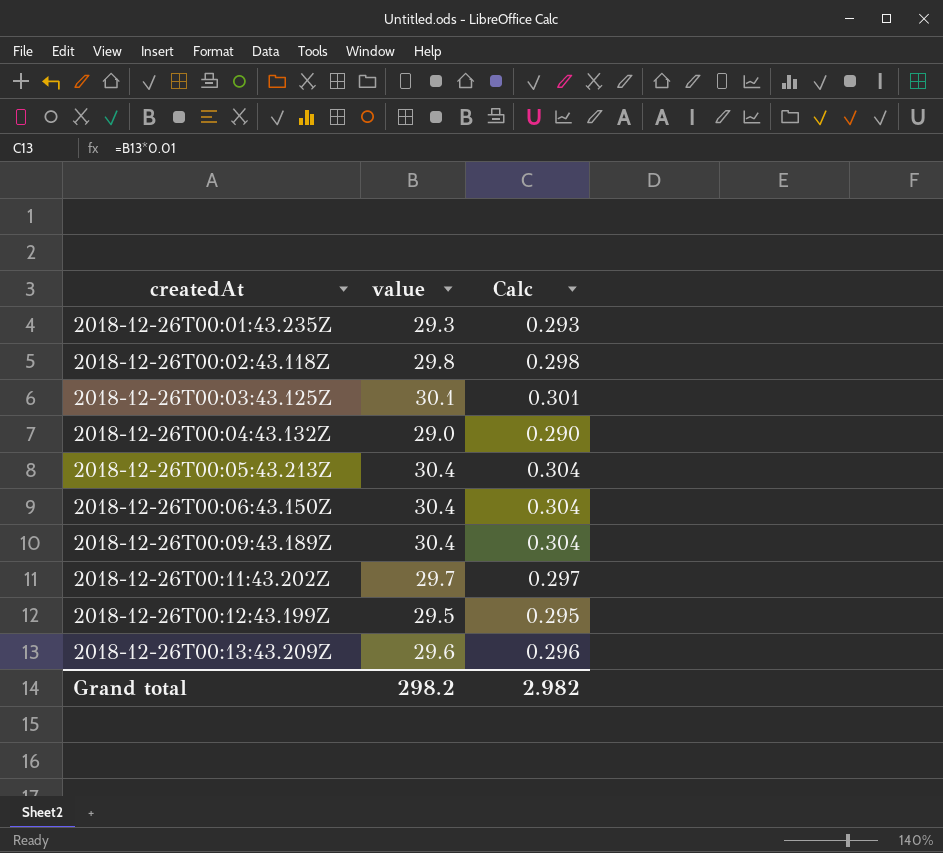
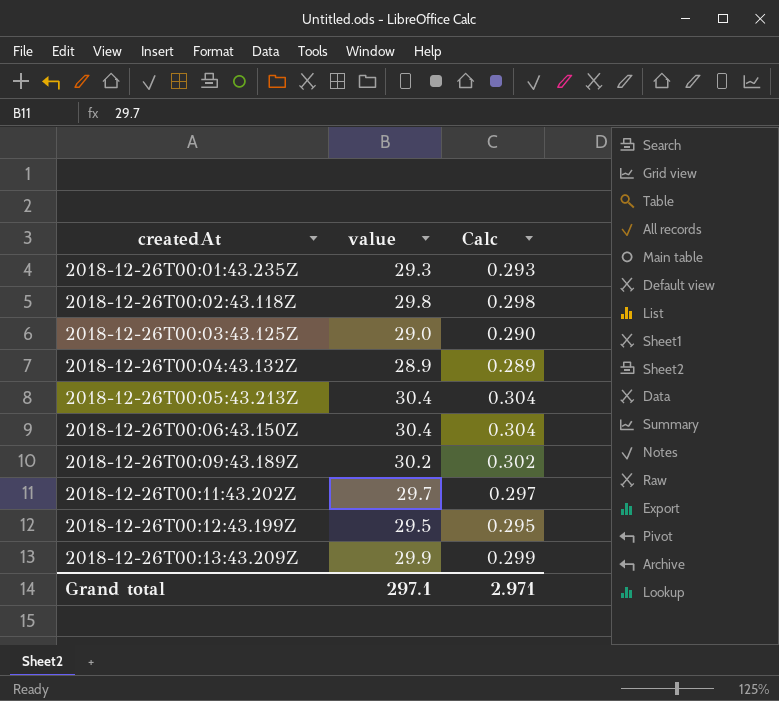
2018-12-26T00:03:43.125Z | value: 30.1 -> 29.0
2018-12-26T00:03:43.125Z | Calc: 0.301 -> 0.290
2018-12-26T00:04:43.132Z | value: 29.0 -> 28.9
2018-12-26T00:04:43.132Z | Calc: 0.290 -> 0.289
2018-12-26T00:09:43.189Z | value: 30.4 -> 30.2
2018-12-26T00:09:43.189Z | Calc: 0.304 -> 0.302
2018-12-26T00:13:43.209Z | value: 29.6 -> 29.9
2018-12-26T00:13:43.209Z | Calc: 0.296 -> 0.299
Grand total | value: 298.2 -> 297.1
Grand total | Calc: 2.982 -> 2.971

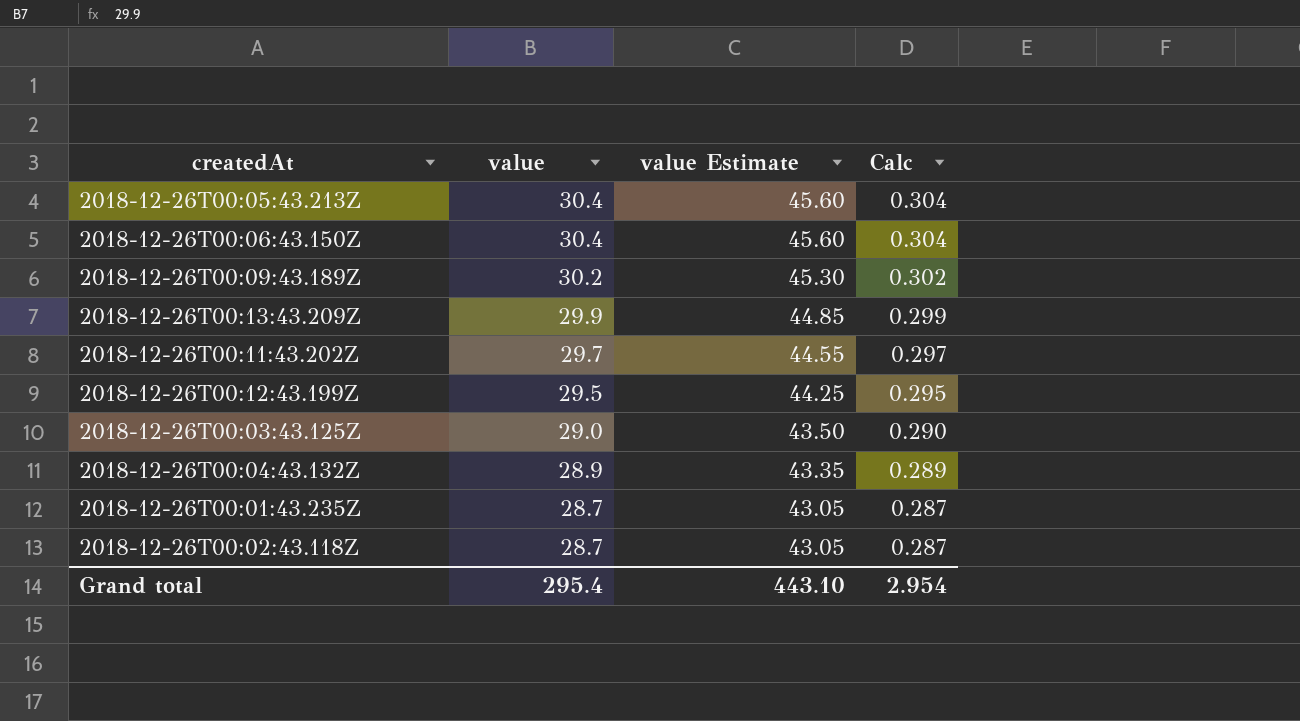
row order: createdAt ascending -> value descending
column value Estimate | formula: none -> [value] * 1.5
2018-12-26T00:01:43.235Z | value: 29.3 -> 28.7
2018-12-26T00:01:43.235Z | Calc: 0.293 -> 0.287
2018-12-26T00:02:43.118Z | value: 29.8 -> 28.7
2018-12-26T00:02:43.118Z | Calc: 0.298 -> 0.287
Grand total | value: 297.1 -> 295.4
Grand total | Calc: 2.971 -> 2.954

